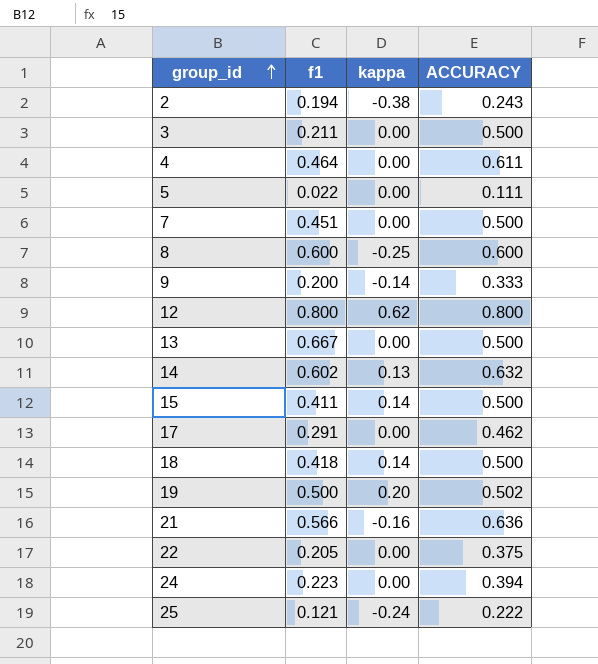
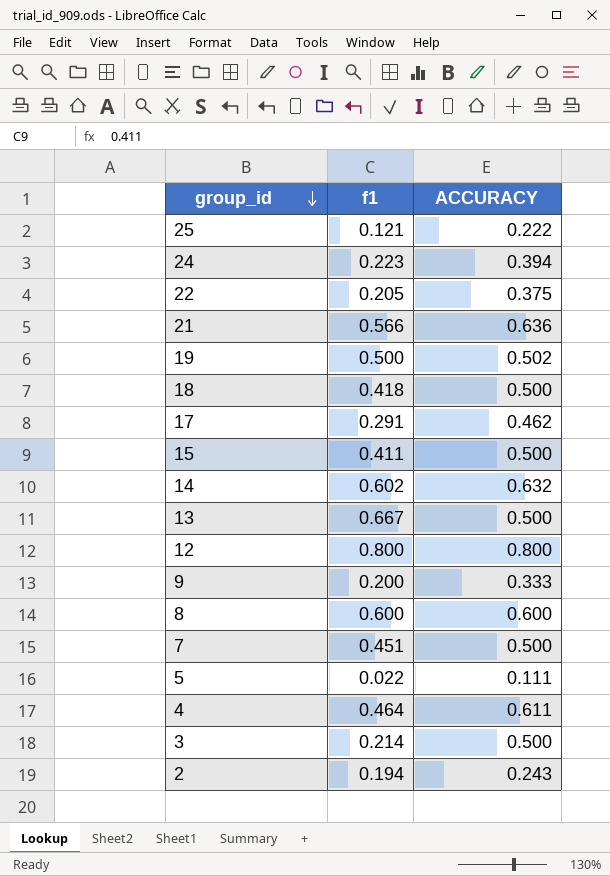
row order: group_id ascending -> group_id descending
column kappa | position: 3 -> none
3 | f1: 0.211 -> 0.214

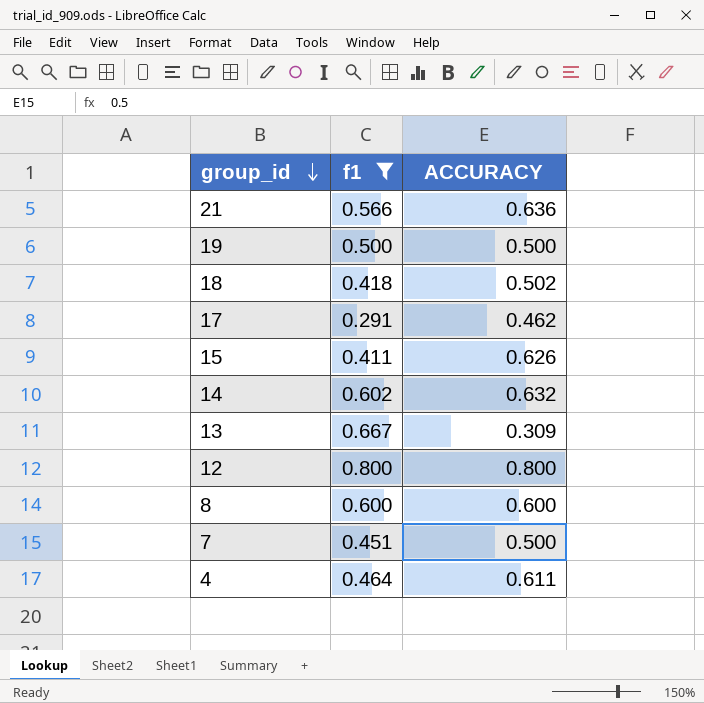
filter: none -> f1 >= 0.291
19 | ACCURACY: 0.502 -> 0.500
18 | ACCURACY: 0.500 -> 0.502
15 | ACCURACY: 0.500 -> 0.626
13 | ACCURACY: 0.500 -> 0.309

